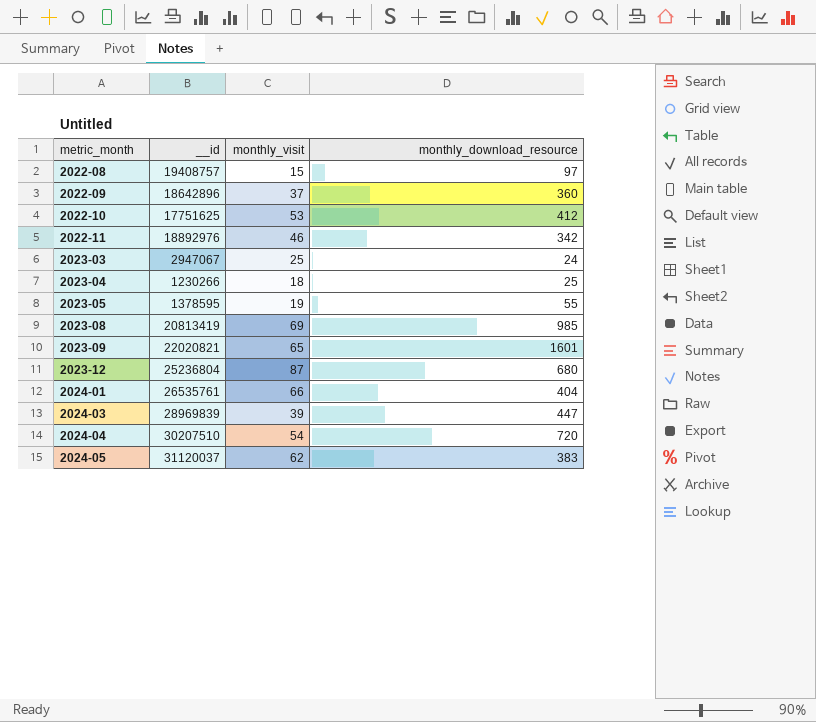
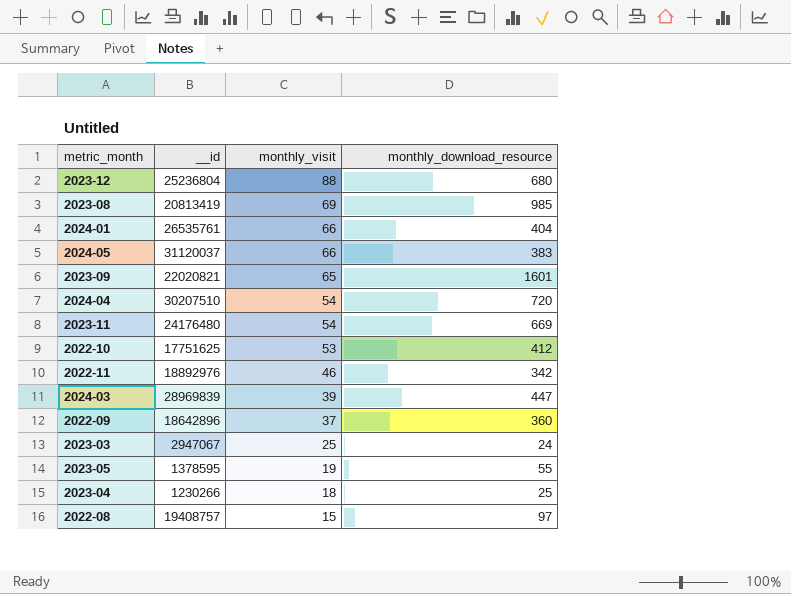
row order: metric_month ascending -> monthly_visit descending
2023-12 | monthly_visit: 87 -> 88
2024-05 | monthly_visit: 62 -> 66
row 2023-11: none -> 24176480 | 54 | 669

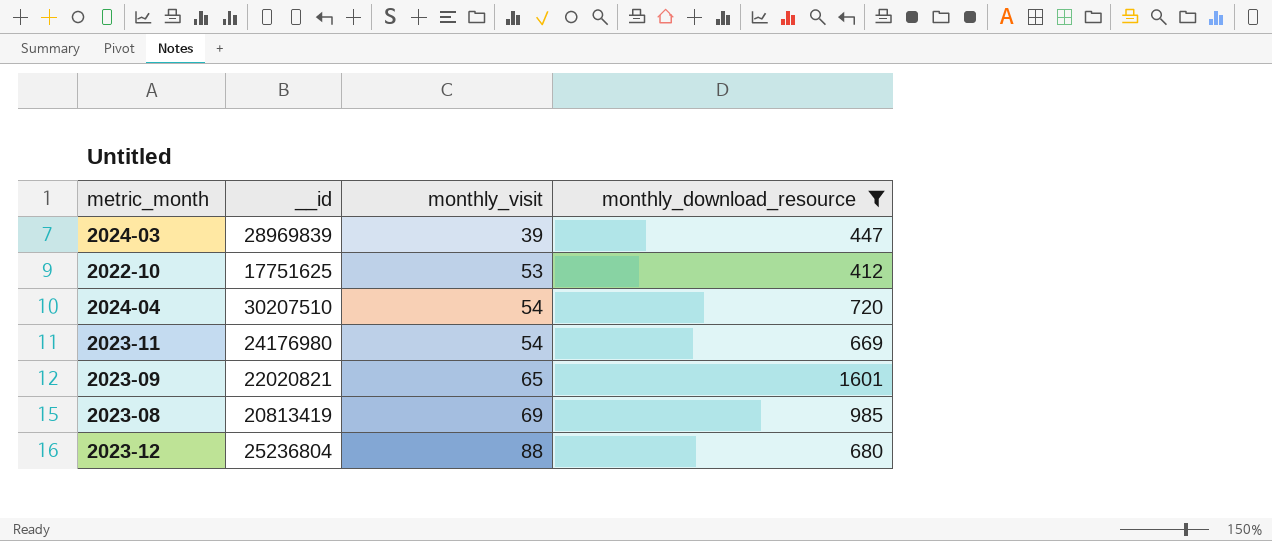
filter: none -> monthly_download_resource >= 412
row order: monthly_visit descending -> monthly_visit ascending
2023-11 | __id: 24176480 -> 24176980

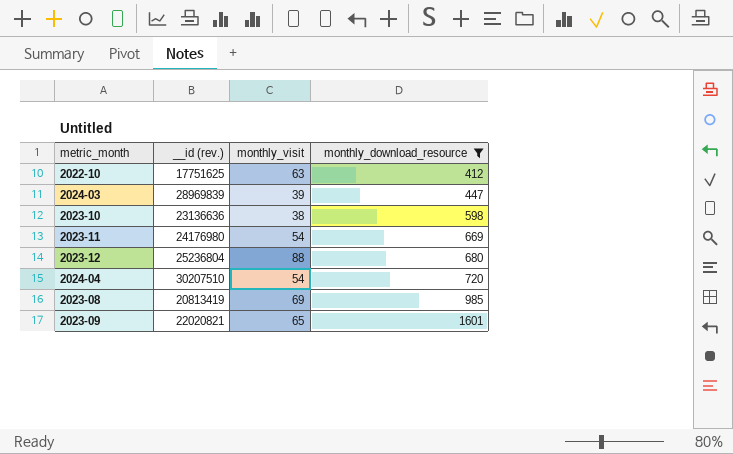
row order: monthly_visit ascending -> monthly_download_resource ascending
column name: __id -> __id (rev.)
2022-10 | monthly_visit: 53 -> 63
row 2023-10: none -> 23136636 | 38 | 598

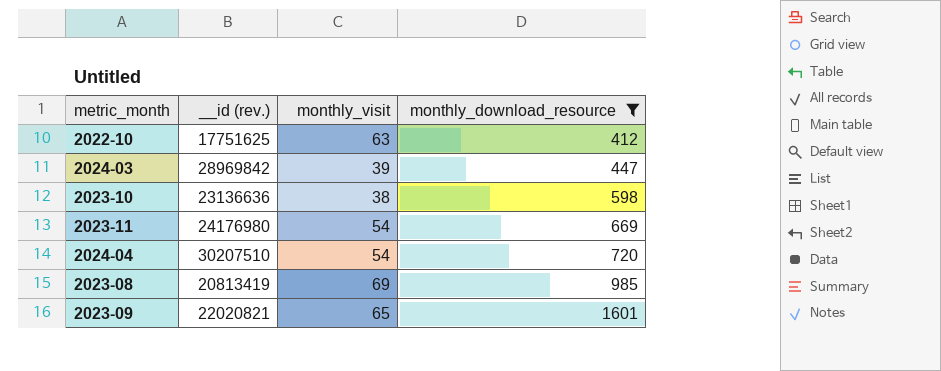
row 2023-12: 25236804 | 88 | 680 -> none
2024-03 | __id (rev.): 28969839 -> 28969842

